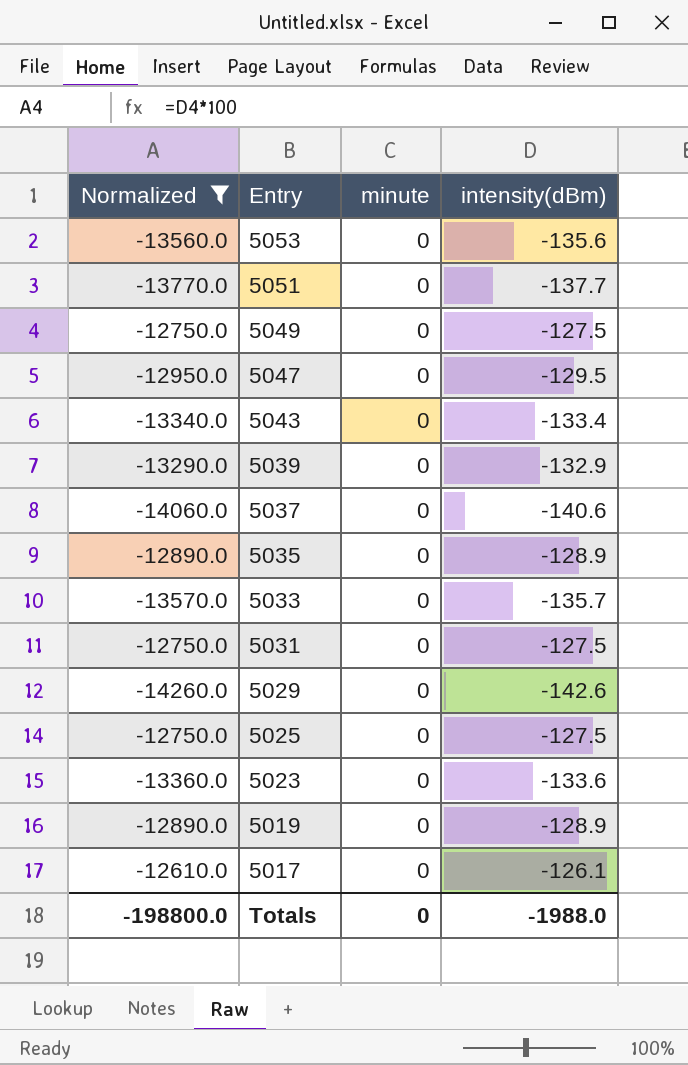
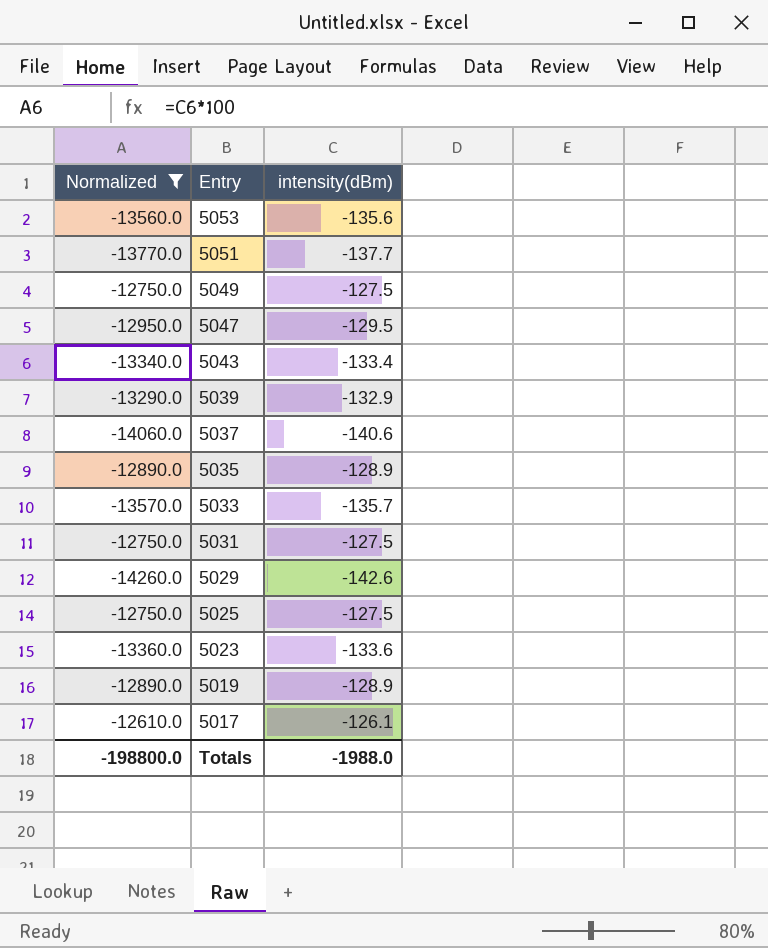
column minute | position: 3 -> none

